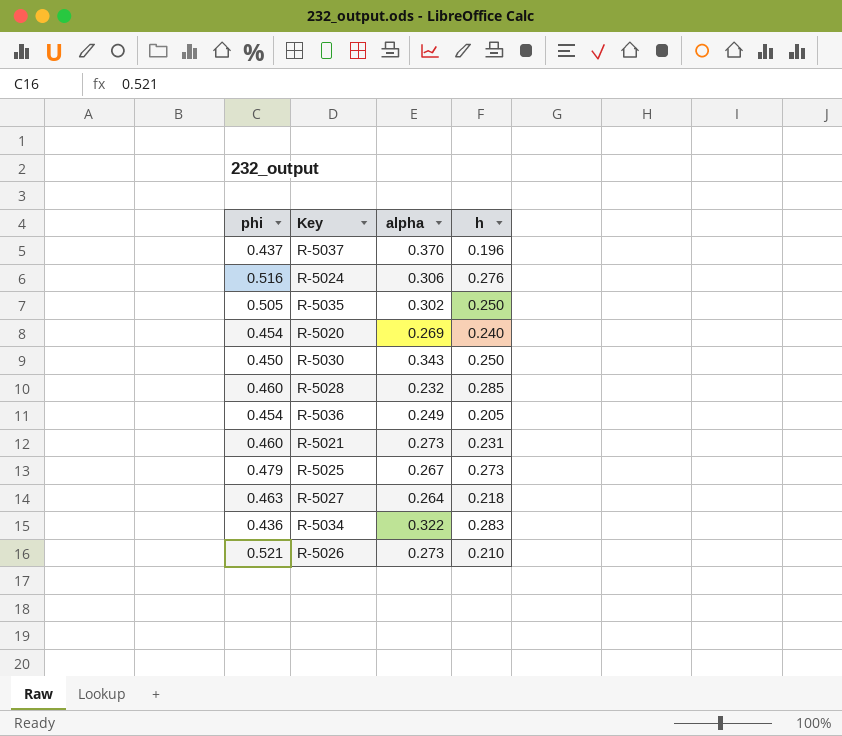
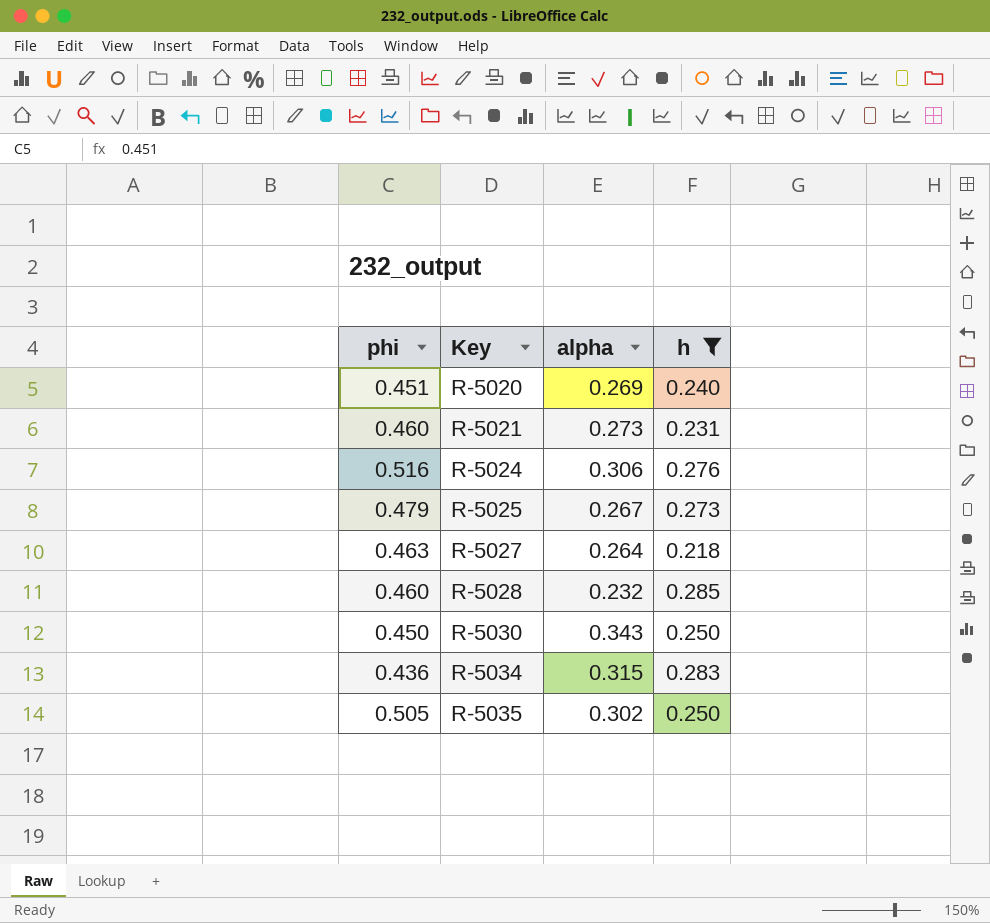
filter: none -> h >= 0.218
row order: none -> Key ascending
R-5020 | phi: 0.454 -> 0.451
R-5034 | alpha: 0.322 -> 0.315

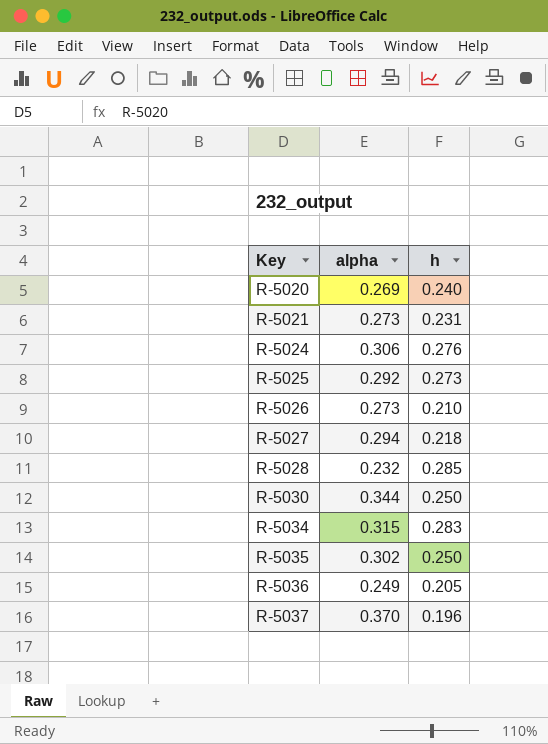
filter: h >= 0.218 -> none
column phi | position: 1 -> none
R-5025 | alpha: 0.267 -> 0.292
R-5027 | alpha: 0.264 -> 0.294
R-5030 | alpha: 0.343 -> 0.344

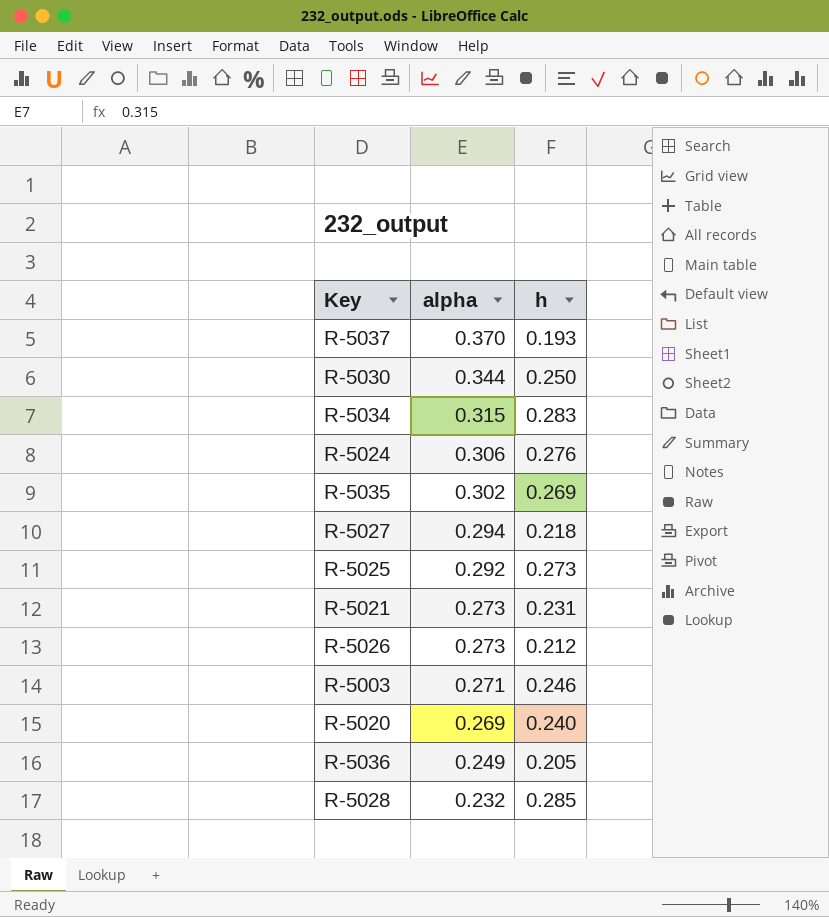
row order: Key ascending -> alpha descending
R-5037 | h: 0.196 -> 0.193
R-5035 | h: 0.250 -> 0.269
R-5026 | h: 0.210 -> 0.212
row R-5003: none -> 0.271 | 0.246

